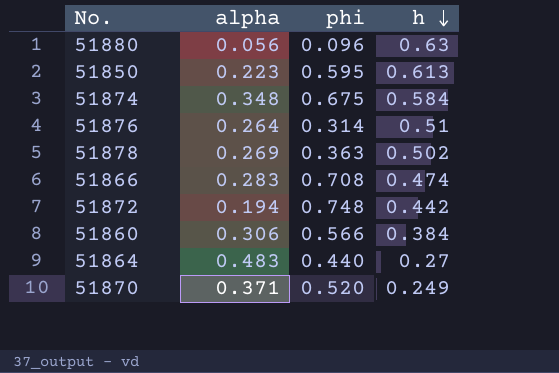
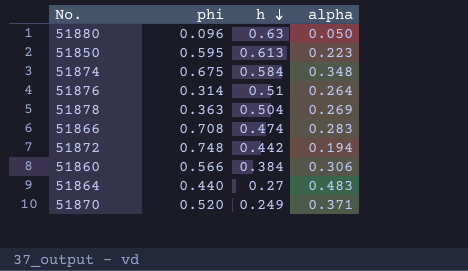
column alpha | position: 2 -> 4
51880 | alpha: 0.056 -> 0.050
51878 | h: 0.502 -> 0.504

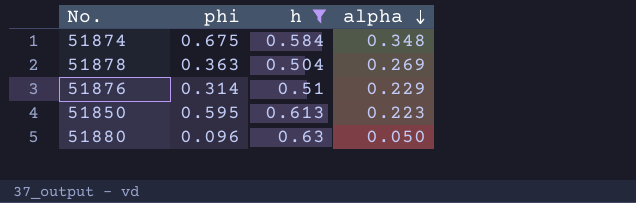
filter: none -> h >= 0.504
row order: h descending -> alpha descending
51876 | alpha: 0.264 -> 0.229

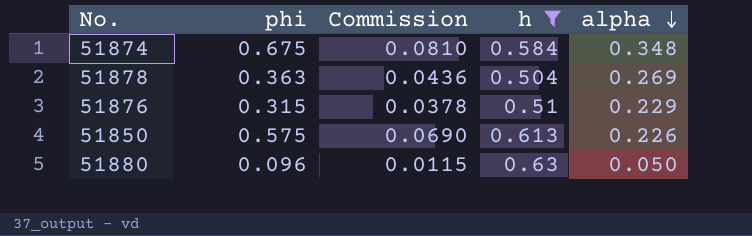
column Commission | formula: none -> [phi] * 0.12
51876 | phi: 0.314 -> 0.315
51850 | phi: 0.595 -> 0.575
51850 | alpha: 0.223 -> 0.226

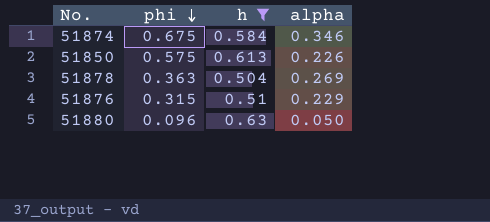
row order: alpha descending -> phi descending
column Commission | formula: [phi] * 0.12 -> none
51874 | alpha: 0.348 -> 0.346

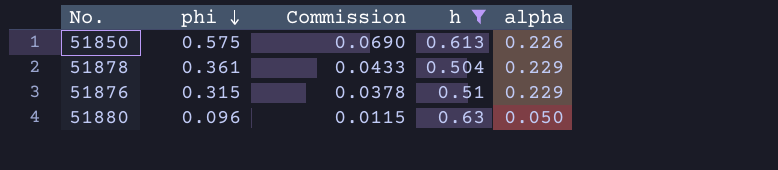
column Commission | formula: none -> [phi] * 0.12
row 51874: 0.675 | 0.584 | 0.346 -> none
51878 | phi: 0.363 -> 0.361
51878 | alpha: 0.269 -> 0.229

